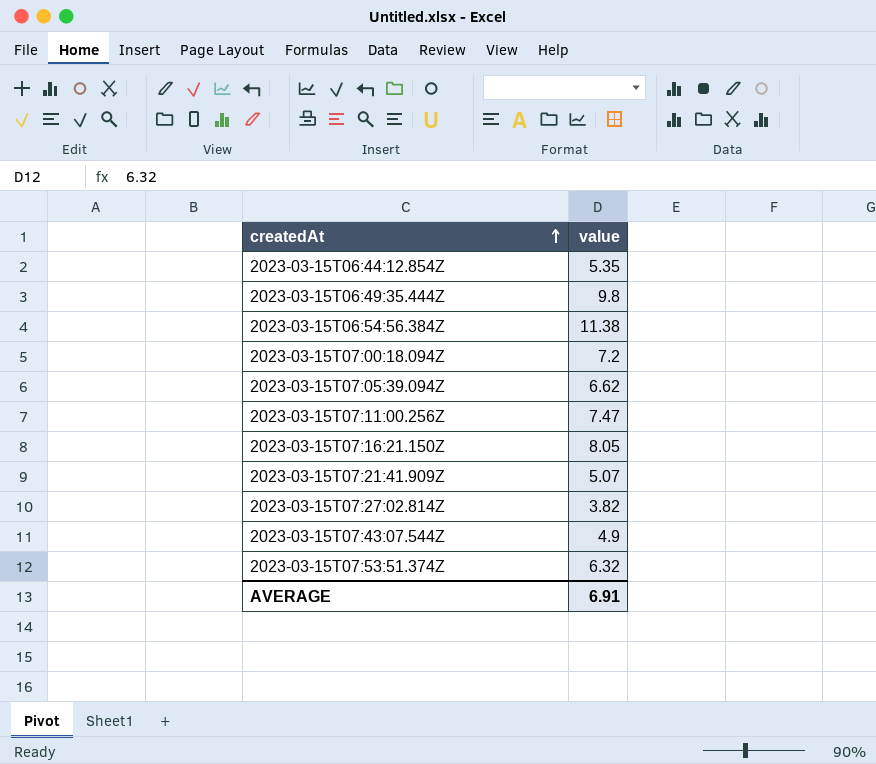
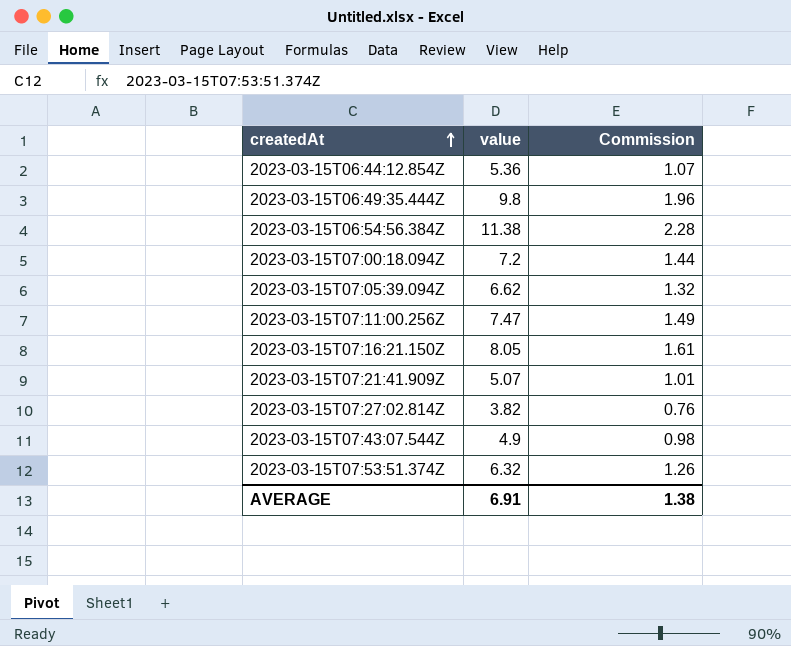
column Commission | formula: none -> [value] * 0.2
2023-03-15T06:44:12.854Z | value: 5.35 -> 5.36

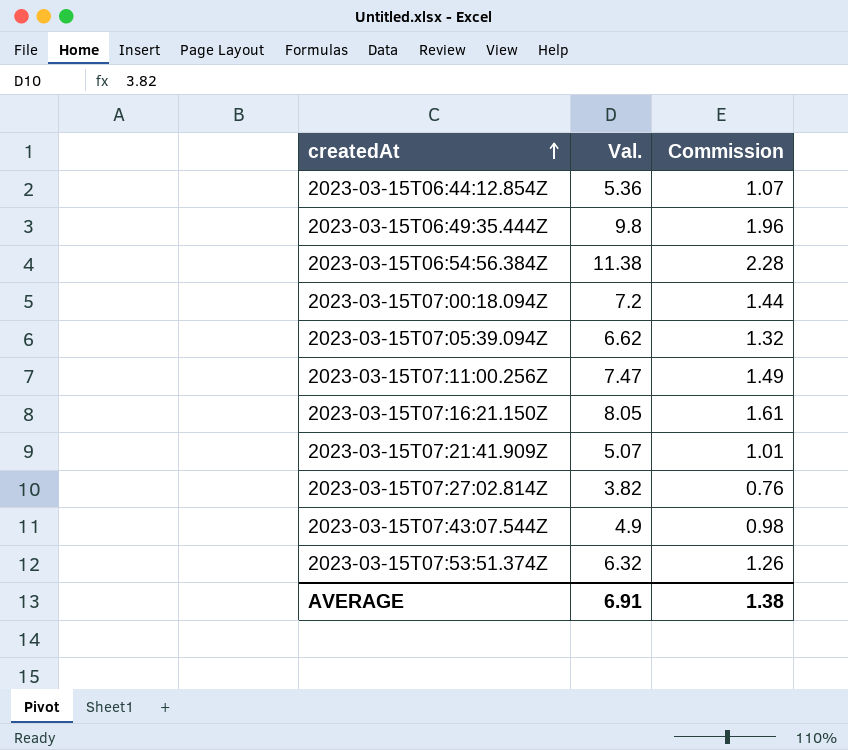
column name: value -> Val.

